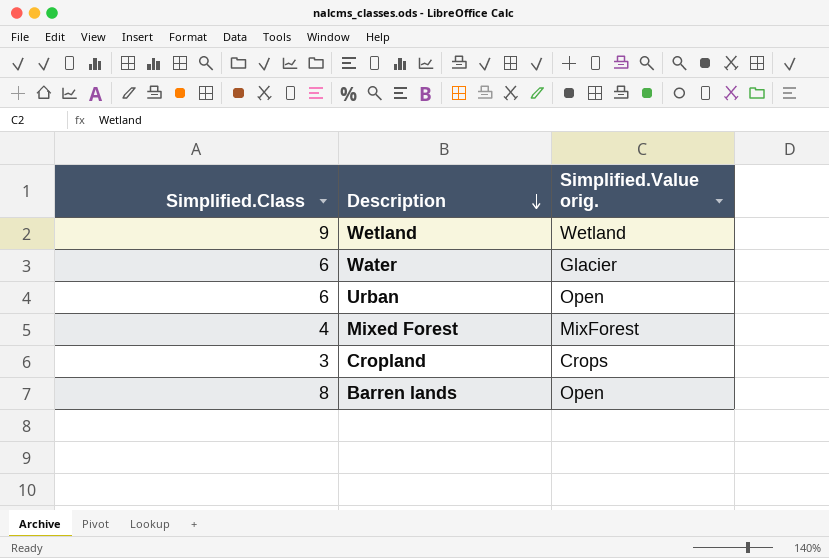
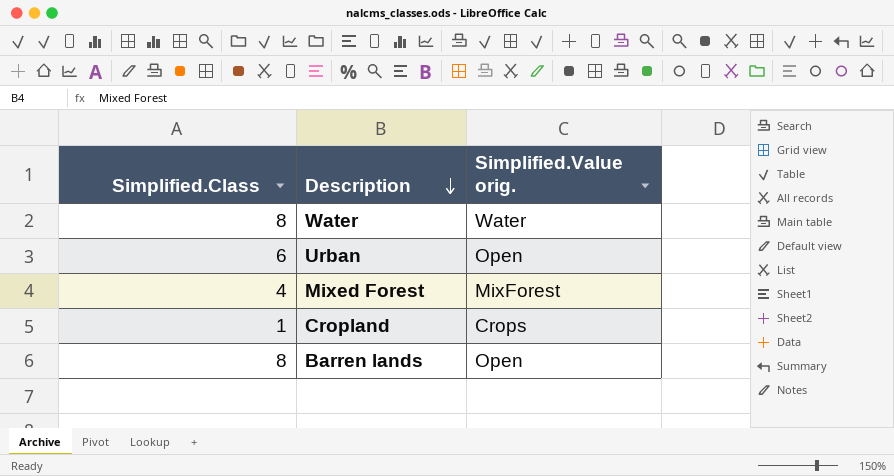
row Wetland: 9 | Wetland -> none
Water | Simplified.Class: 6 -> 8
Water | Simplified.Value orig.: Glacier -> Water
Cropland | Simplified.Class: 3 -> 1

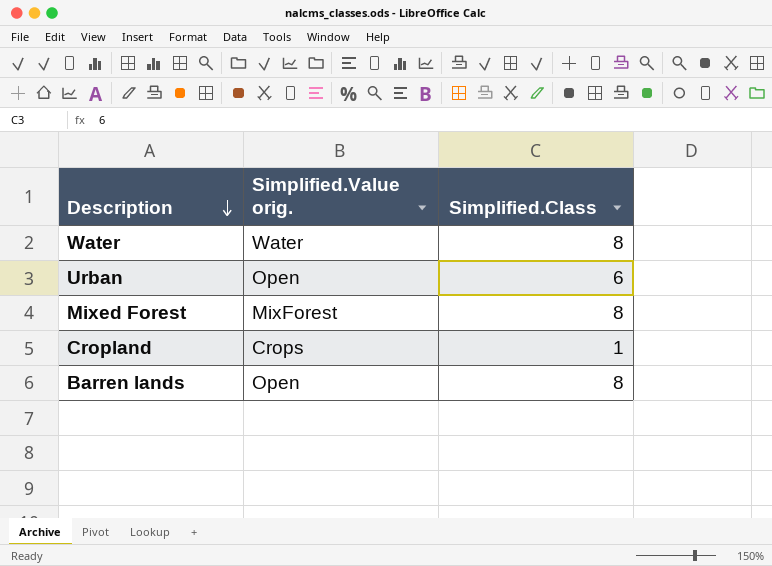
column Simplified.Class | position: 1 -> 3
Mixed Forest | Simplified.Class: 4 -> 8

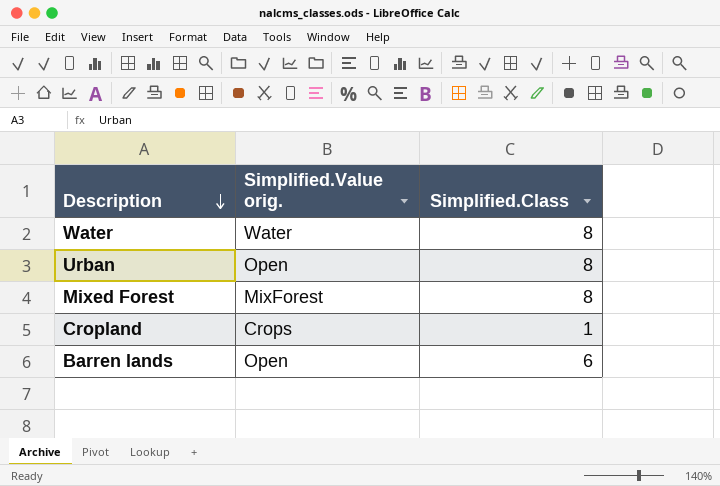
Urban | Simplified.Class: 6 -> 8
Barren lands | Simplified.Class: 8 -> 6

